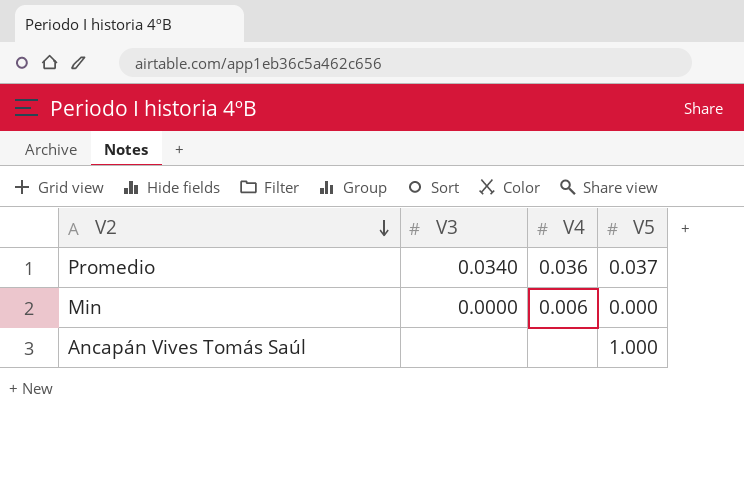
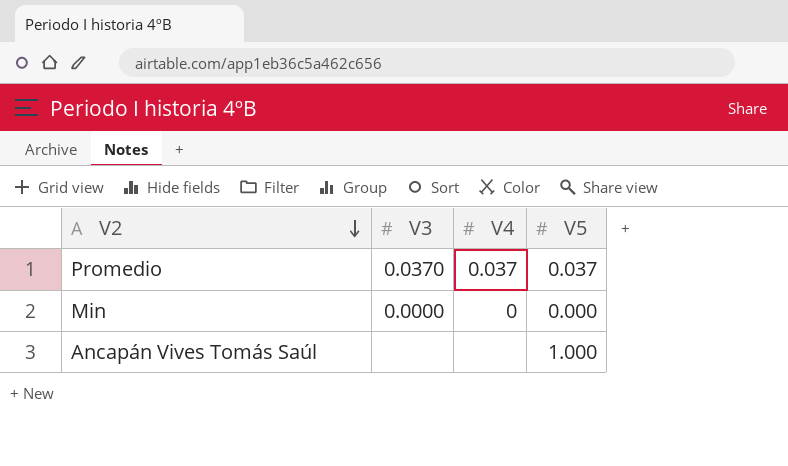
Promedio | V3: 0.0340 -> 0.0370
Promedio | V4: 0.036 -> 0.037
Min | V4: 0.006 -> 0

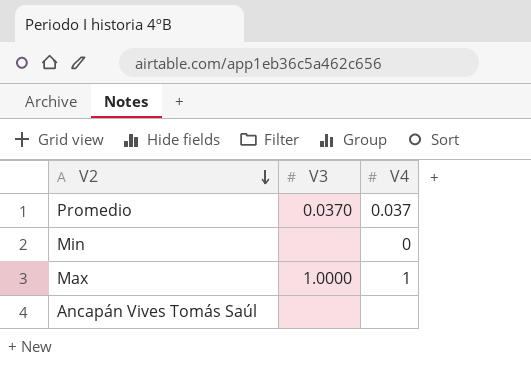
column V5 | position: 4 -> none
Min | V3: 0.0000 -> none
row Max: none -> 1.0000 | 1

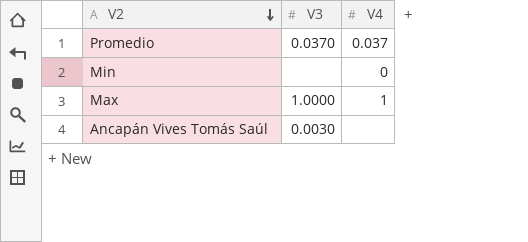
Ancapán Vives Tomás Saúl | V3: none -> 0.0030

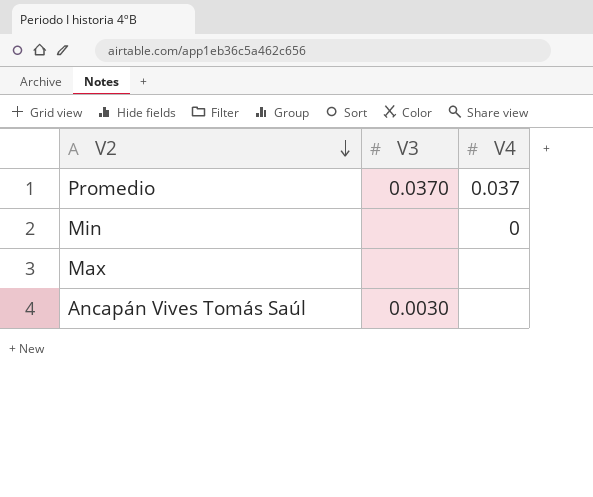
Max | V3: 1.0000 -> none
Max | V4: 1 -> none

